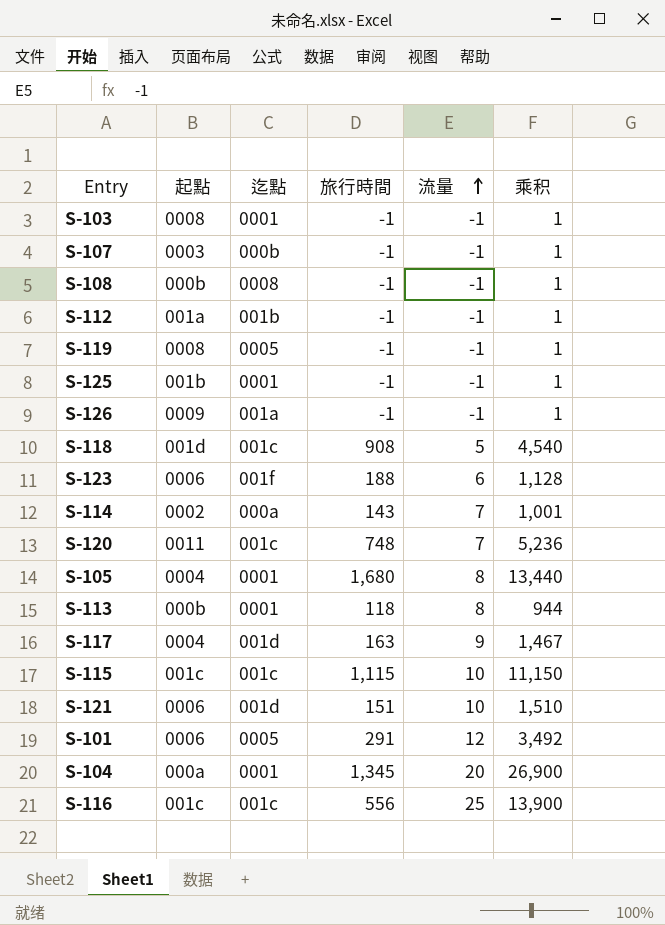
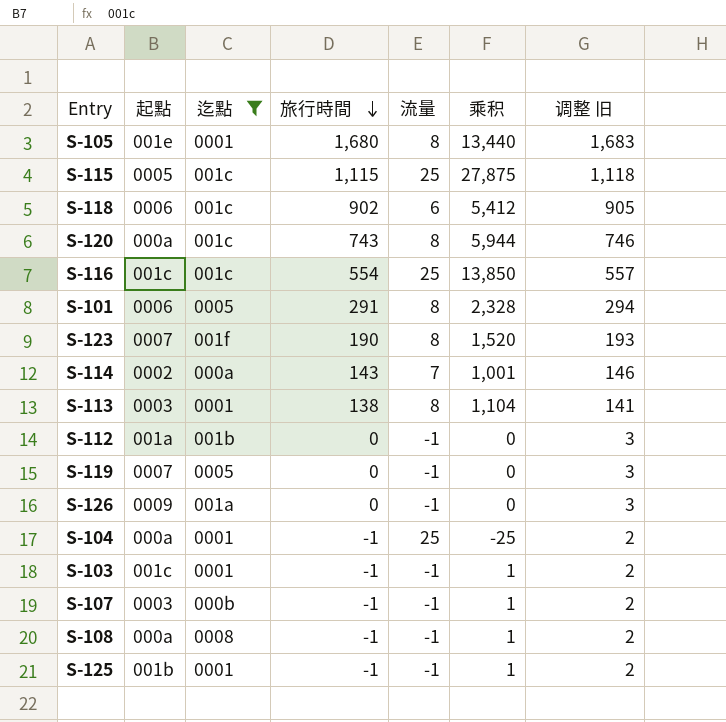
filter: none -> 迄點 != 001d
row order: 流量 ascending -> 旅行時間 descending
column 调整 旧 | formula: none -> [旅行時間] + 3
S-105 | 起點: 0004 -> 001e
S-115 | 起點: 001c -> 0005
S-115 | 流量: 10 -> 25
S-115 | 乘积: 11,150 -> 27,875
S-118 | 起點: 001d -> 0006
S-118 | 旅行時間: 908 -> 902
S-118 | 流量: 5 -> 6
S-118 | 乘积: 4,540 -> 5,412
S-120 | 起點: 0011 -> 000a
S-120 | 旅行時間: 748 -> 743
S-120 | 流量: 7 -> 8
S-120 | 乘积: 5,236 -> 5,944
S-116 | 旅行時間: 556 -> 554
S-116 | 乘积: 13,900 -> 13,850
S-101 | 流量: 12 -> 8
S-101 | 乘积: 3,492 -> 2,328
S-123 | 起點: 0006 -> 0007
S-123 | 旅行時間: 188 -> 190
S-123 | 流量: 6 -> 8
S-123 | 乘积: 1,128 -> 1,520
S-113 | 起點: 000b -> 0003
S-113 | 旅行時間: 118 -> 138
S-113 | 乘积: 944 -> 1,104
S-112 | 旅行時間: -1 -> 0
S-112 | 乘积: 1 -> 0
S-119 | 起點: 0008 -> 0007
S-119 | 旅行時間: -1 -> 0
S-119 | 乘积: 1 -> 0
S-126 | 旅行時間: -1 -> 0
S-126 | 乘积: 1 -> 0
S-104 | 旅行時間: 1,345 -> -1
S-104 | 流量: 20 -> 25
S-104 | 乘积: 26,900 -> -25
S-103 | 起點: 0008 -> 001c
S-108 | 起點: 000b -> 000a

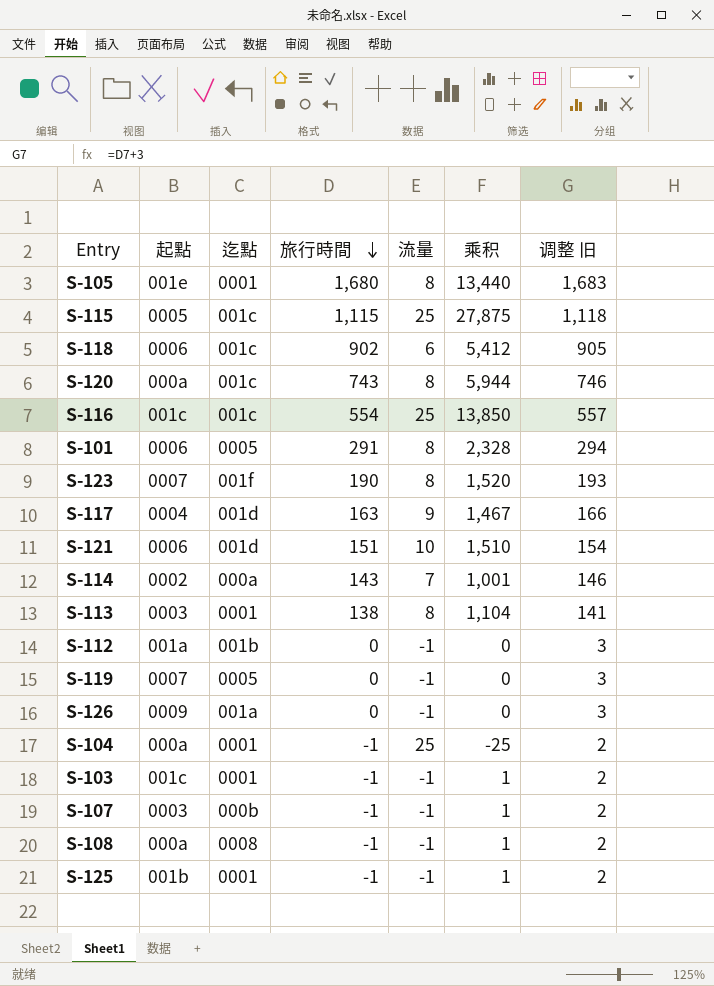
filter: 迄點 != 001d -> none

